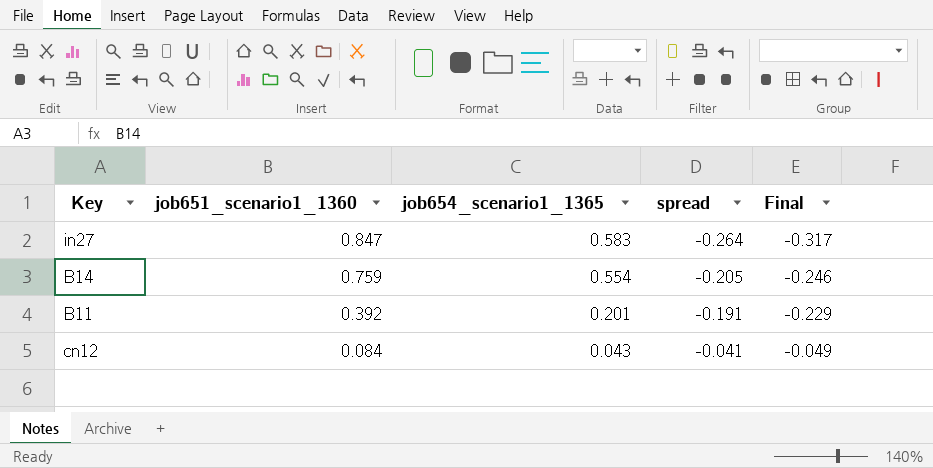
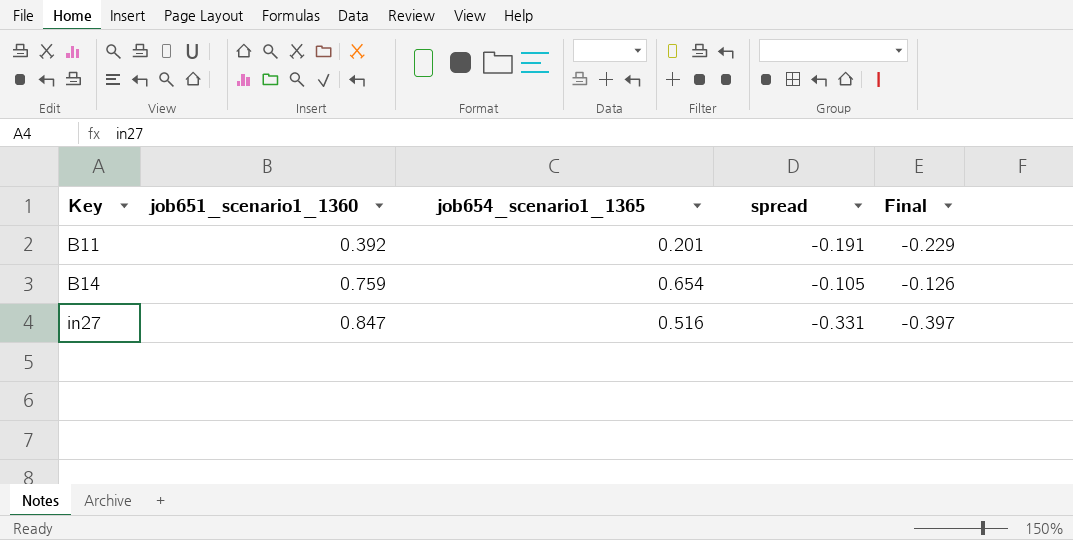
row order: job651_scenario1_1360 descending -> Key ascending
row cn12: 0.084 | 0.043 | -0.041 | -0.049 -> none
B14 | job654_scenario1_1365: 0.554 -> 0.654
B14 | spread: -0.205 -> -0.105
B14 | Final: -0.246 -> -0.126
in27 | job654_scenario1_1365: 0.583 -> 0.516
in27 | spread: -0.264 -> -0.331
in27 | Final: -0.317 -> -0.397

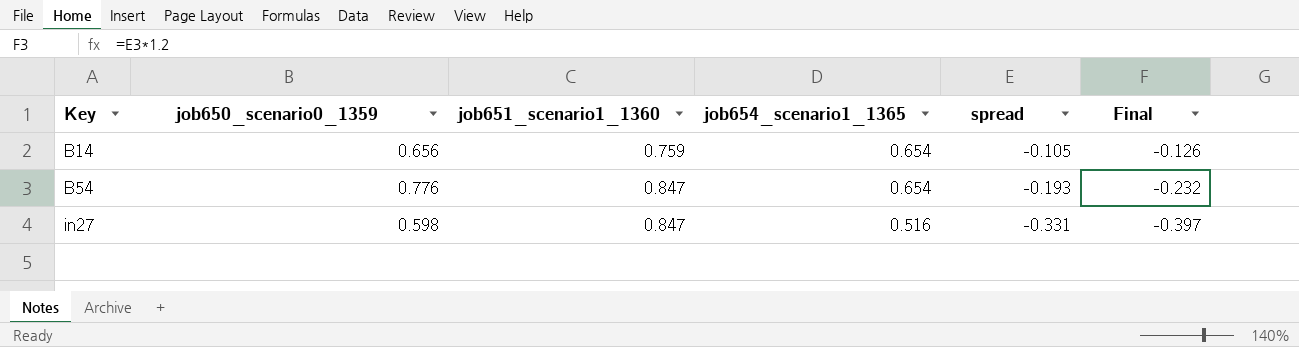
column job650_scenario0_1359 | position: none -> 2
row B11: 0.392 | 0.201 | -0.191 | -0.229 -> none
row B54: none -> 0.776 | 0.847 | 0.654 | -0.193 | -0.232

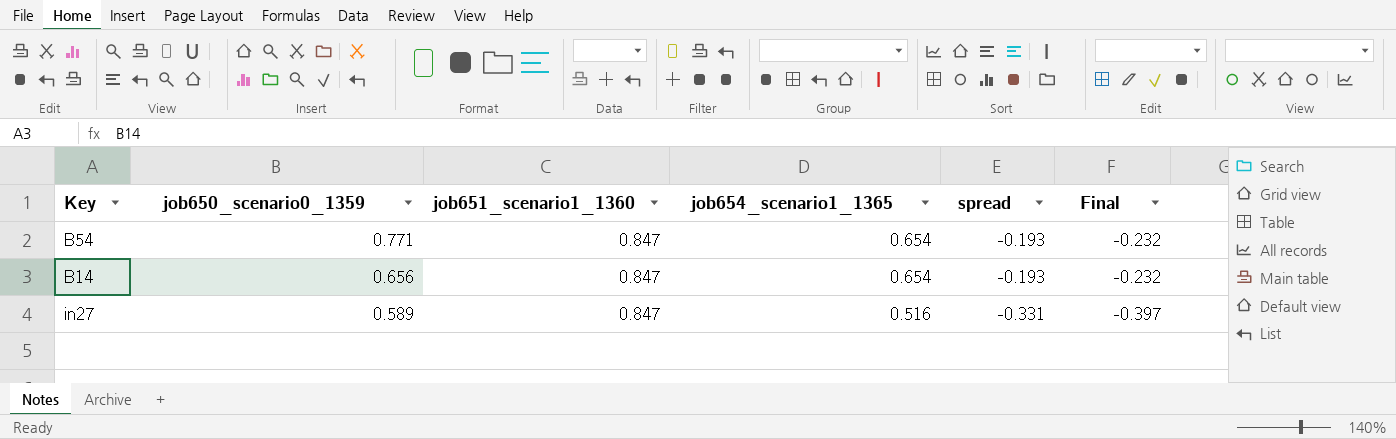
row order: Key ascending -> job650_scenario0_1359 descending
B54 | job650_scenario0_1359: 0.776 -> 0.771
B14 | job651_scenario1_1360: 0.759 -> 0.847
B14 | spread: -0.105 -> -0.193
B14 | Final: -0.126 -> -0.232
in27 | job650_scenario0_1359: 0.598 -> 0.589

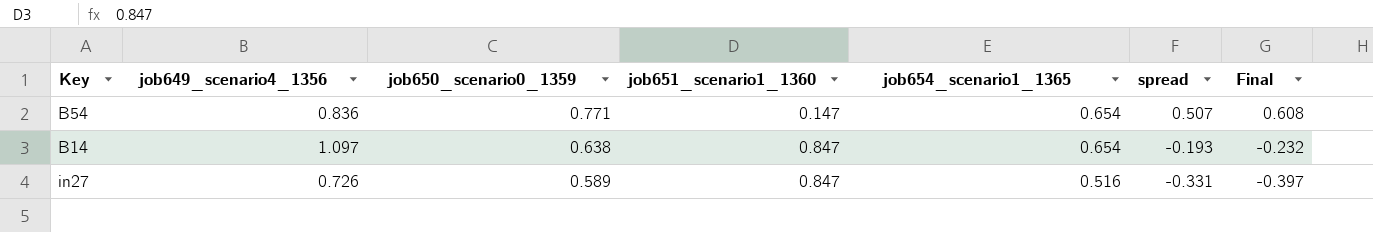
column job649_scenario4_1356 | position: none -> 2
B54 | job651_scenario1_1360: 0.847 -> 0.147
B54 | spread: -0.193 -> 0.507
B54 | Final: -0.232 -> 0.608
B14 | job650_scenario0_1359: 0.656 -> 0.638

